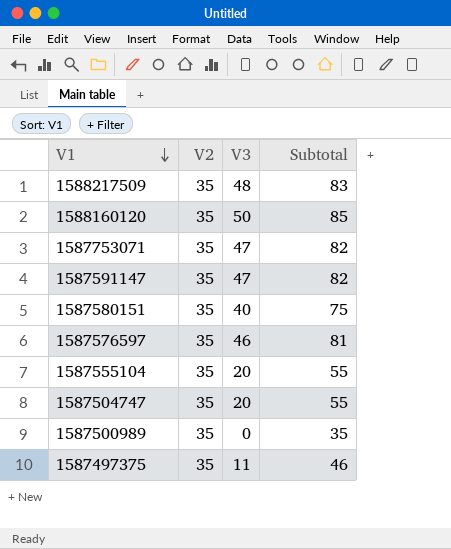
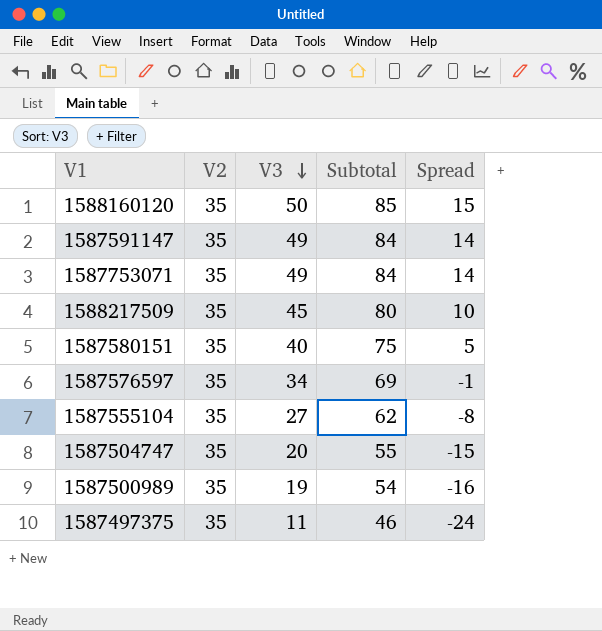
row order: V1 descending -> V3 descending
column Spread | formula: none -> [V3] - [V2]
1587591147 | V3: 47 -> 49
1587591147 | Subtotal: 82 -> 84
1587753071 | V3: 47 -> 49
1587753071 | Subtotal: 82 -> 84
1588217509 | V3: 48 -> 45
1588217509 | Subtotal: 83 -> 80
1587576597 | V3: 46 -> 34
1587576597 | Subtotal: 81 -> 69
1587555104 | V3: 20 -> 27
1587555104 | Subtotal: 55 -> 62
1587500989 | V3: 0 -> 19
1587500989 | Subtotal: 35 -> 54

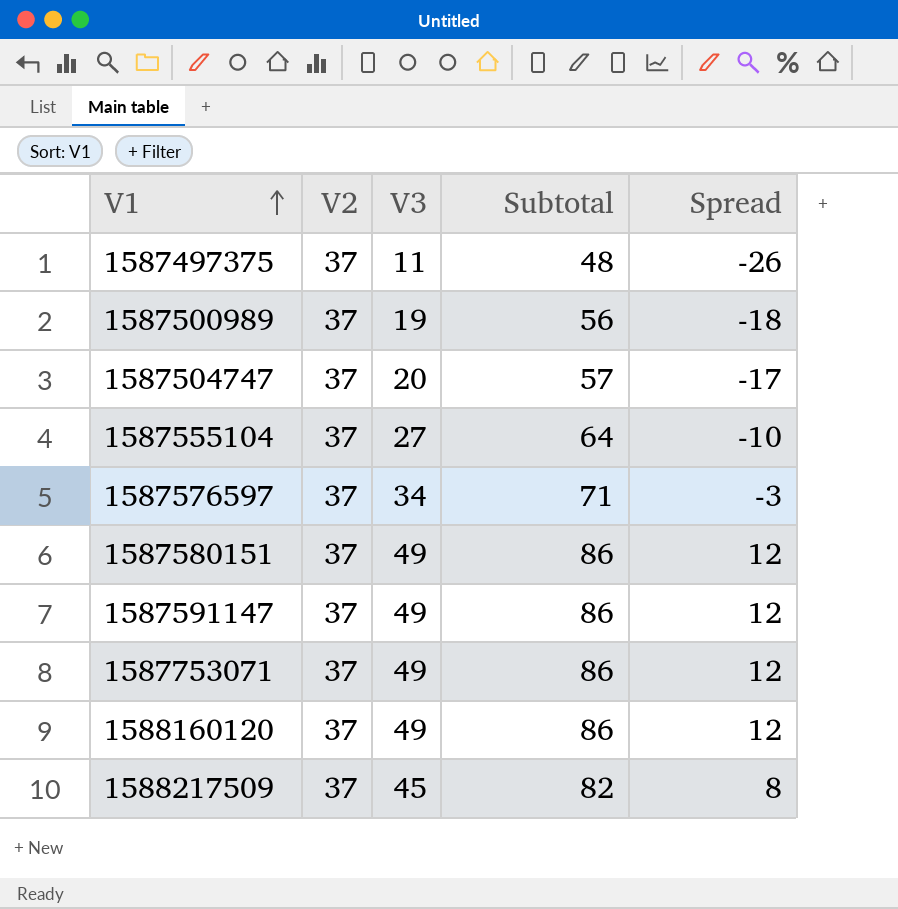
row order: V3 descending -> V1 ascending
1587497375 | V2: 35 -> 37
1587497375 | Subtotal: 46 -> 48
1587497375 | Spread: -24 -> -26
1587500989 | V2: 35 -> 37
1587500989 | Subtotal: 54 -> 56
1587500989 | Spread: -16 -> -18
1587504747 | V2: 35 -> 37
1587504747 | Subtotal: 55 -> 57
1587504747 | Spread: -15 -> -17
1587555104 | V2: 35 -> 37
1587555104 | Subtotal: 62 -> 64
1587555104 | Spread: -8 -> -10
1587576597 | V2: 35 -> 37
1587576597 | Subtotal: 69 -> 71
1587576597 | Spread: -1 -> -3
1587580151 | V2: 35 -> 37
1587580151 | V3: 40 -> 49
1587580151 | Subtotal: 75 -> 86
1587580151 | Spread: 5 -> 12
1587591147 | V2: 35 -> 37
1587591147 | Subtotal: 84 -> 86
1587591147 | Spread: 14 -> 12
1587753071 | V2: 35 -> 37
1587753071 | Subtotal: 84 -> 86
1587753071 | Spread: 14 -> 12
1588160120 | V2: 35 -> 37
1588160120 | V3: 50 -> 49
1588160120 | Subtotal: 85 -> 86
1588160120 | Spread: 15 -> 12
1588217509 | V2: 35 -> 37
1588217509 | Subtotal: 80 -> 82
1588217509 | Spread: 10 -> 8

